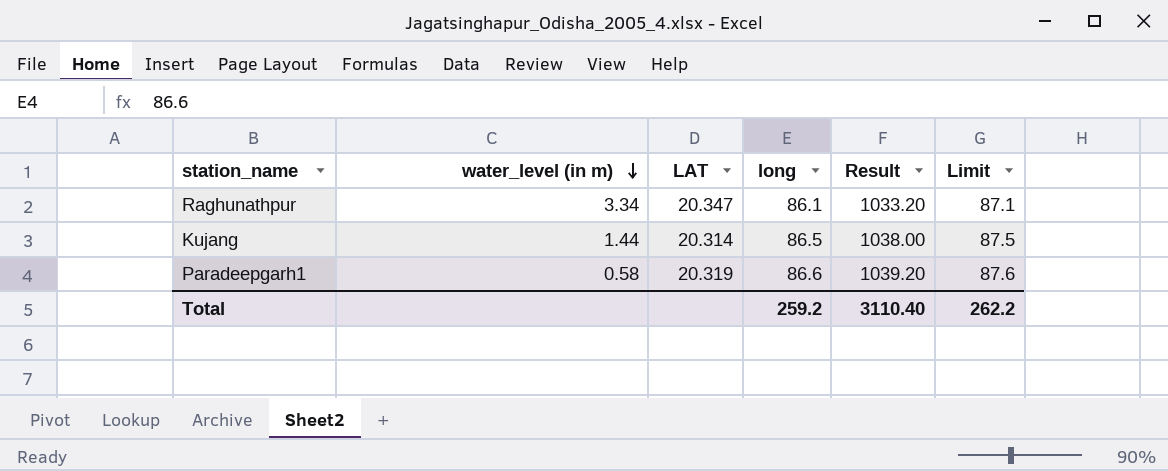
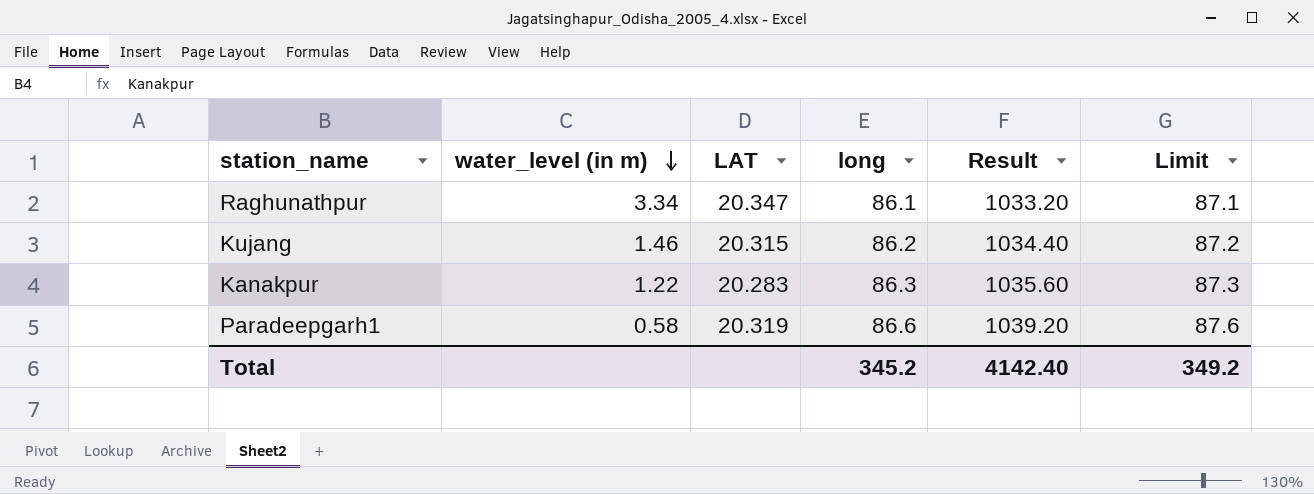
Kujang | water_level (in m): 1.44 -> 1.46
Kujang | LAT: 20.314 -> 20.315
Kujang | long: 86.5 -> 86.2
Kujang | Result: 1038.00 -> 1034.40
Kujang | Limit: 87.5 -> 87.2
row Kanakpur: none -> 1.22 | 20.283 | 86.3 | 1035.60 | 87.3
Total | long: 259.2 -> 345.2
Total | Result: 3110.40 -> 4142.40
Total | Limit: 262.2 -> 349.2

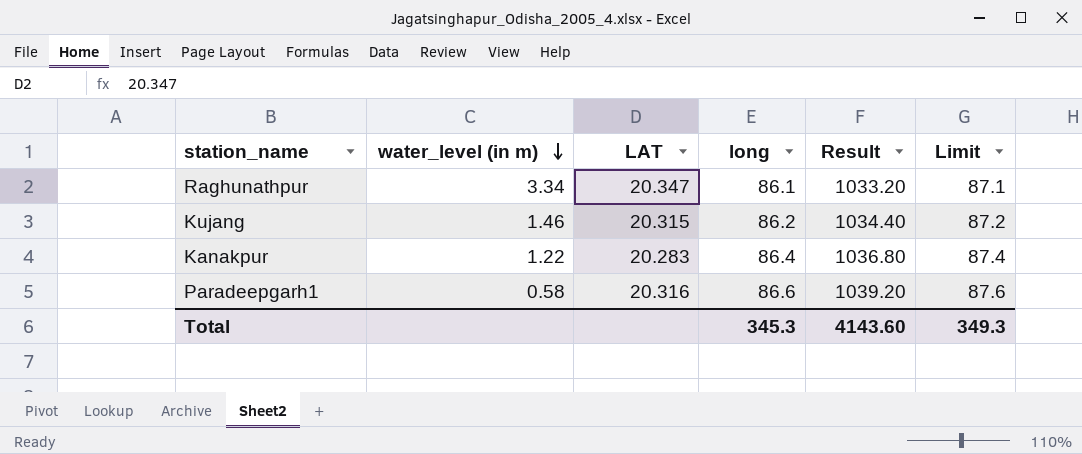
Kanakpur | long: 86.3 -> 86.4
Kanakpur | Result: 1035.60 -> 1036.80
Kanakpur | Limit: 87.3 -> 87.4
Paradeepgarh1 | LAT: 20.319 -> 20.316
Total | long: 345.2 -> 345.3
Total | Result: 4142.40 -> 4143.60
Total | Limit: 349.2 -> 349.3

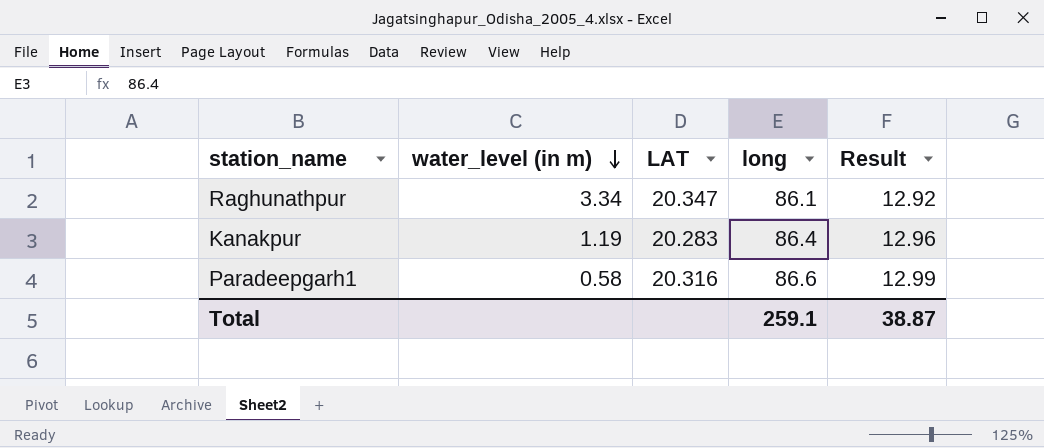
column Limit | formula: [long] + 1 -> none
column Result | formula: [long] * 12 -> [long] * 0.15
row Kujang: 1.46 | 20.315 | 86.2 | 1034.40 | 87.2 -> none
Kanakpur | water_level (in m): 1.22 -> 1.19
Total | long: 345.3 -> 259.1
Total | Result: 4143.60 -> 38.87

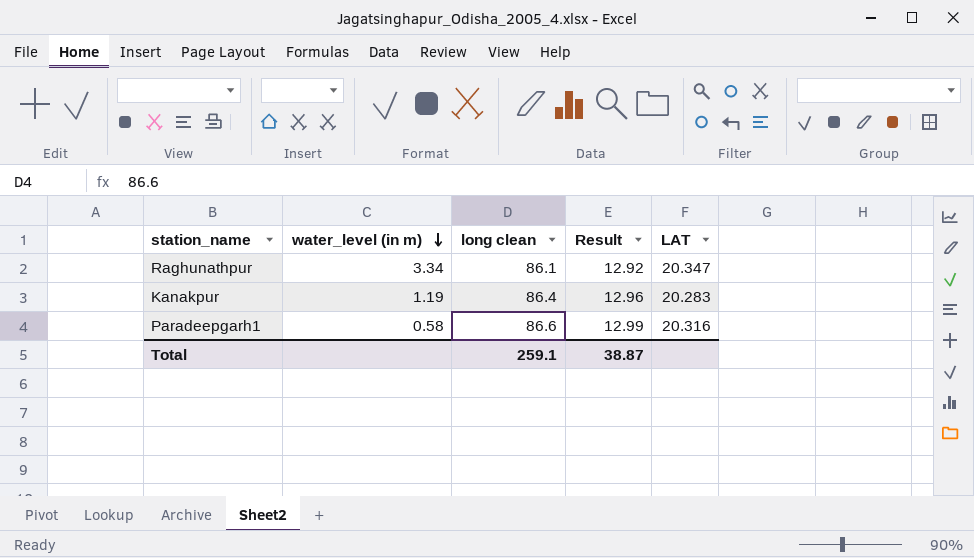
column name: long -> long clean
column LAT | position: 3 -> 5

